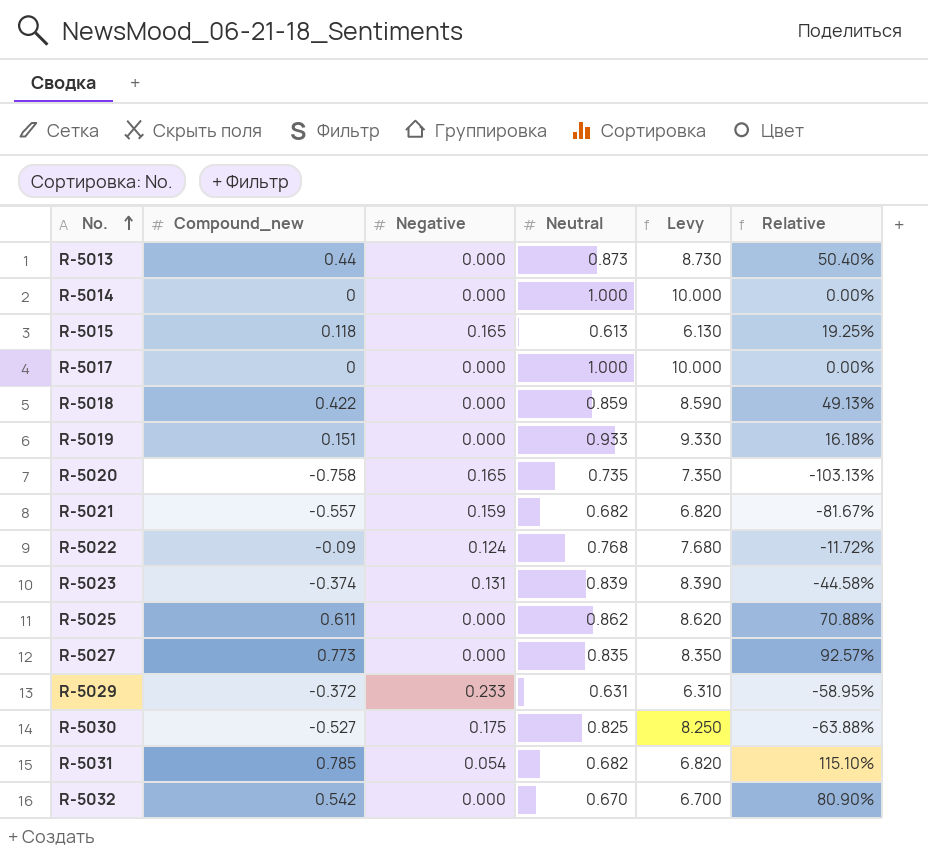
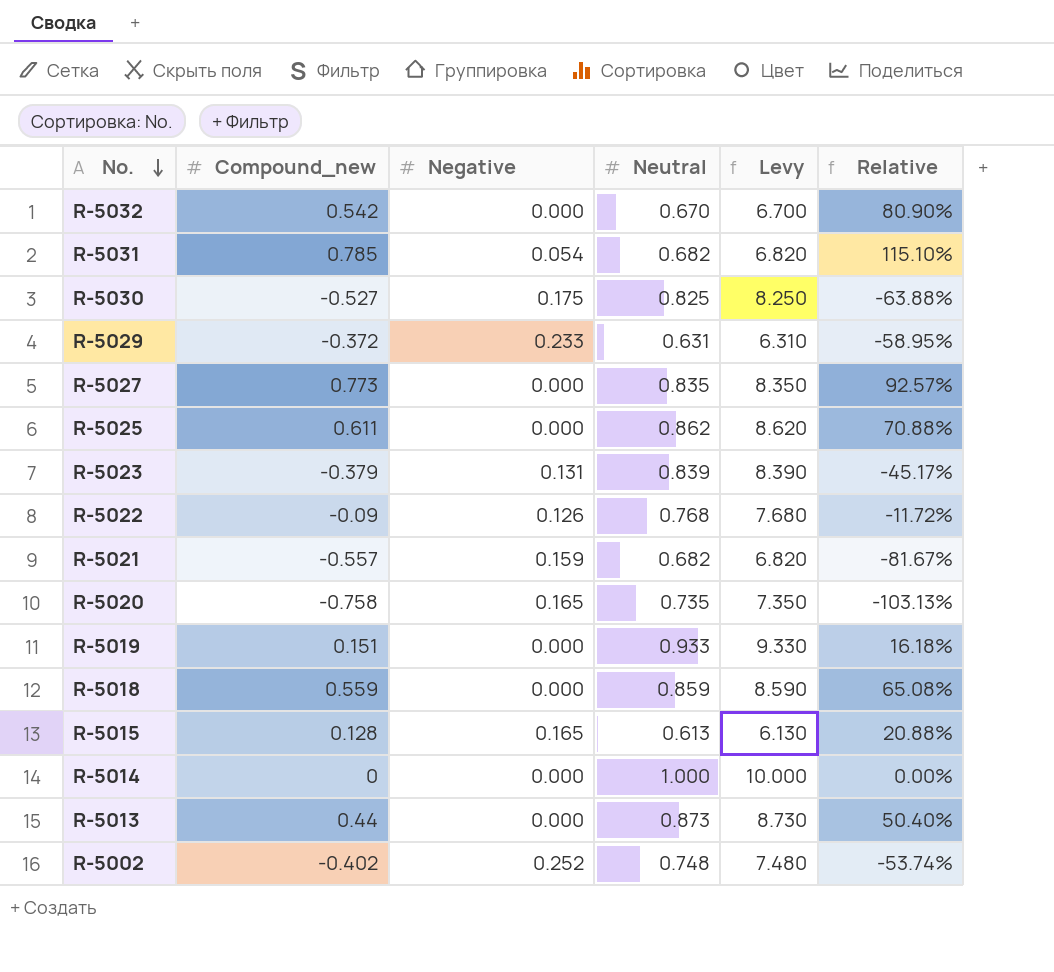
row order: No. ascending -> No. descending
row R-5017: 0 | 0.000 | 1.000 | 10.000 | 0.00% -> none
R-5023 | Compound_new: -0.374 -> -0.379
R-5023 | Relative: -44.58% -> -45.17%
R-5022 | Negative: 0.124 -> 0.126
R-5018 | Compound_new: 0.422 -> 0.559
R-5018 | Relative: 49.13% -> 65.08%
R-5015 | Compound_new: 0.118 -> 0.128
R-5015 | Relative: 19.25% -> 20.88%
row R-5002: none -> -0.402 | 0.252 | 0.748 | 7.480 | -53.74%

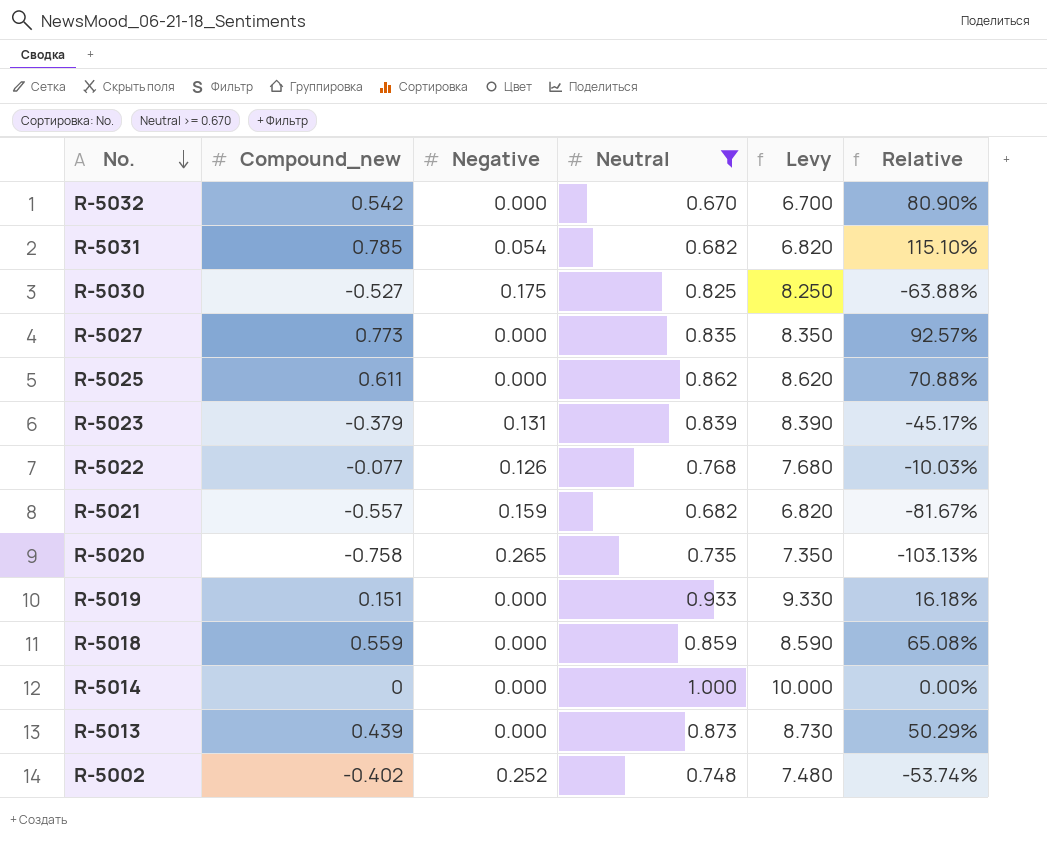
filter: none -> Neutral >= 0.670
R-5022 | Compound_new: -0.09 -> -0.077
R-5022 | Relative: -11.72% -> -10.03%
R-5020 | Negative: 0.165 -> 0.265
R-5013 | Compound_new: 0.44 -> 0.439
R-5013 | Relative: 50.40% -> 50.29%

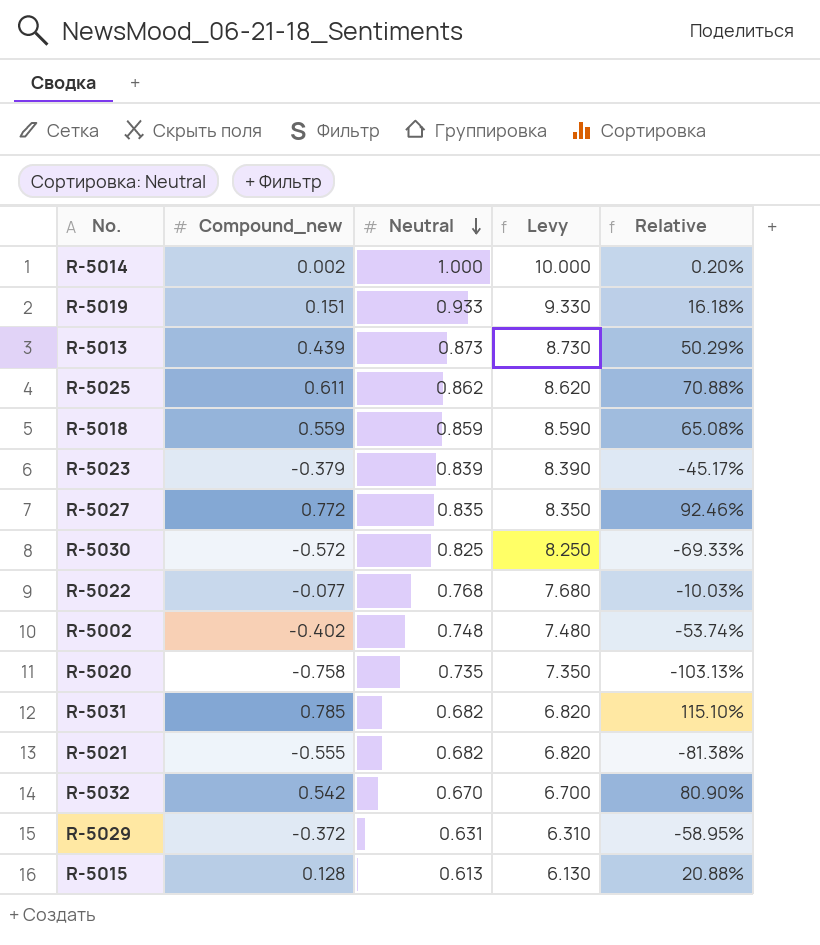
filter: Neutral >= 0.670 -> none
row order: No. descending -> Neutral descending
column Negative | position: 3 -> none
R-5014 | Compound_new: 0 -> 0.002
R-5014 | Relative: 0.00% -> 0.20%
R-5027 | Compound_new: 0.773 -> 0.772
R-5027 | Relative: 92.57% -> 92.46%
R-5030 | Compound_new: -0.527 -> -0.572
R-5030 | Relative: -63.88% -> -69.33%
R-5021 | Compound_new: -0.557 -> -0.555
R-5021 | Relative: -81.67% -> -81.38%

